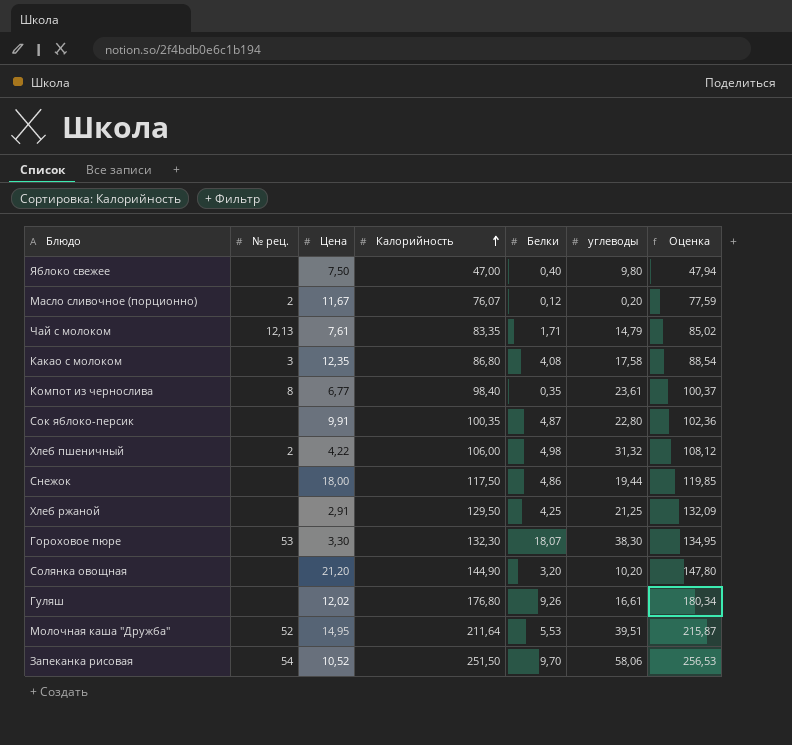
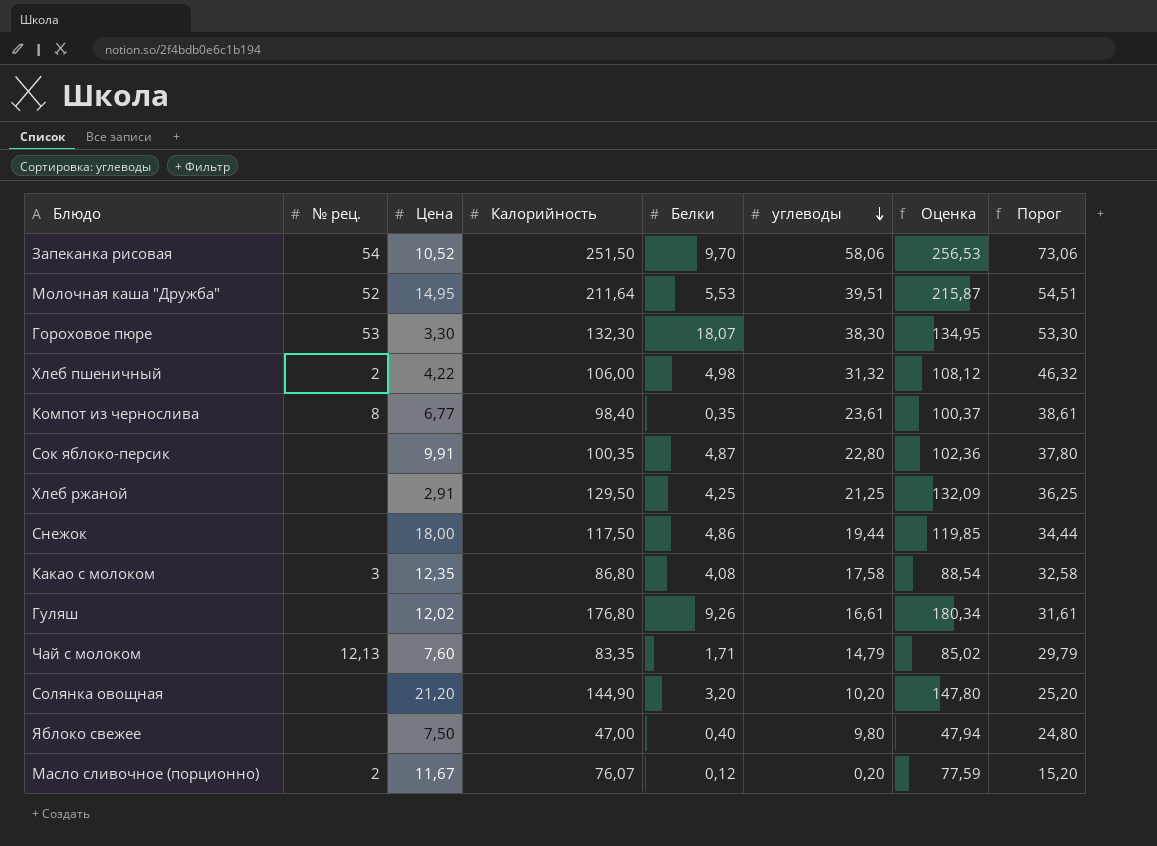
row order: Калорийность ascending -> углеводы descending
column Порог | formula: none -> [углеводы] + 15
Чай с молоком | Цена: 7,61 -> 7,60

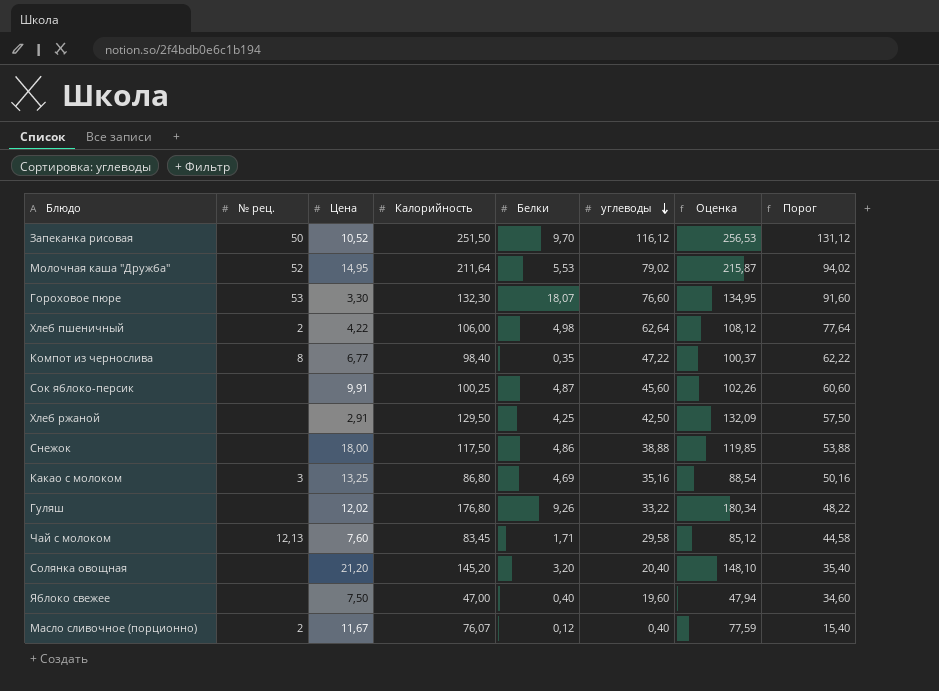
Запеканка рисовая | № рец.: 54 -> 50
Запеканка рисовая | углеводы: 58,06 -> 116,12
Запеканка рисовая | Порог: 73,06 -> 131,12
Молочная каша "Дружба" | углеводы: 39,51 -> 79,02
Молочная каша "Дружба" | Порог: 54,51 -> 94,02
Гороховое пюре | углеводы: 38,30 -> 76,60
Гороховое пюре | Порог: 53,30 -> 91,60
Хлеб пшеничный | углеводы: 31,32 -> 62,64
Хлеб пшеничный | Порог: 46,32 -> 77,64
Компот из чернослива | углеводы: 23,61 -> 47,22
Компот из чернослива | Порог: 38,61 -> 62,22
Сок яблоко-персик | Калорийность: 100,35 -> 100,25
Сок яблоко-персик | углеводы: 22,80 -> 45,60
Сок яблоко-персик | Оценка: 102,36 -> 102,26
Сок яблоко-персик | Порог: 37,80 -> 60,60
Хлеб ржаной | углеводы: 21,25 -> 42,50
Хлеб ржаной | Порог: 36,25 -> 57,50
Снежок | углеводы: 19,44 -> 38,88
Снежок | Порог: 34,44 -> 53,88
Какао с молоком | Цена: 12,35 -> 13,25
Какао с молоком | Белки: 4,08 -> 4,69
Какао с молоком | углеводы: 17,58 -> 35,16
Какао с молоком | Порог: 32,58 -> 50,16
Гуляш | углеводы: 16,61 -> 33,22
Гуляш | Порог: 31,61 -> 48,22
Чай с молоком | Калорийность: 83,35 -> 83,45
Чай с молоком | углеводы: 14,79 -> 29,58
Чай с молоком | Оценка: 85,02 -> 85,12
Чай с молоком | Порог: 29,79 -> 44,58
Солянка овощная | Калорийность: 144,90 -> 145,20
Солянка овощная | углеводы: 10,20 -> 20,40
Солянка овощная | Оценка: 147,80 -> 148,10
Солянка овощная | Порог: 25,20 -> 35,40
Яблоко свежее | углеводы: 9,80 -> 19,60
Яблоко свежее | Порог: 24,80 -> 34,60
Масло сливочное (порционно) | углеводы: 0,20 -> 0,40
Масло сливочное (порционно) | Порог: 15,20 -> 15,40

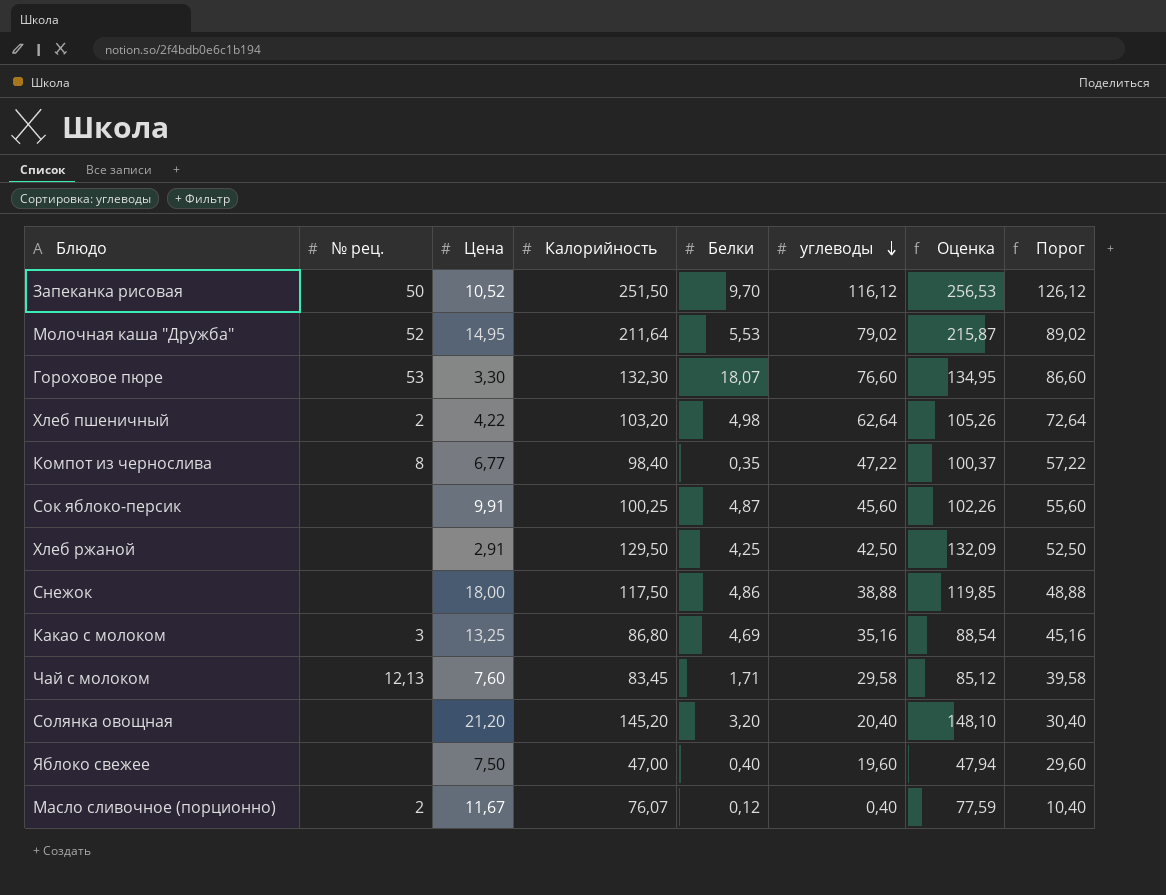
column Порог | formula: [углеводы] + 15 -> [углеводы] + 10
row Гуляш: none | 12,02 | 176,80 | 9,26 | 33,22 | 180,34 | 48,22 -> none
Хлеб пшеничный | Калорийность: 106,00 -> 103,20
Хлеб пшеничный | Оценка: 108,12 -> 105,26

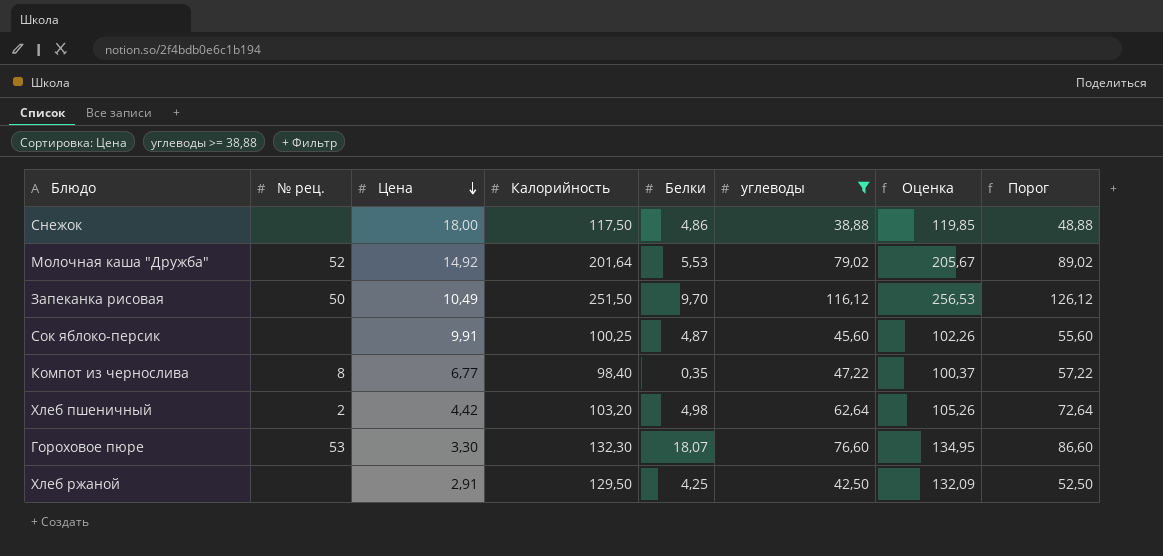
filter: none -> углеводы >= 38,88
row order: углеводы descending -> Цена descending
Молочная каша "Дружба" | Цена: 14,95 -> 14,92
Молочная каша "Дружба" | Калорийность: 211,64 -> 201,64
Молочная каша "Дружба" | Оценка: 215,87 -> 205,67
Запеканка рисовая | Цена: 10,52 -> 10,49
Хлеб пшеничный | Цена: 4,22 -> 4,42

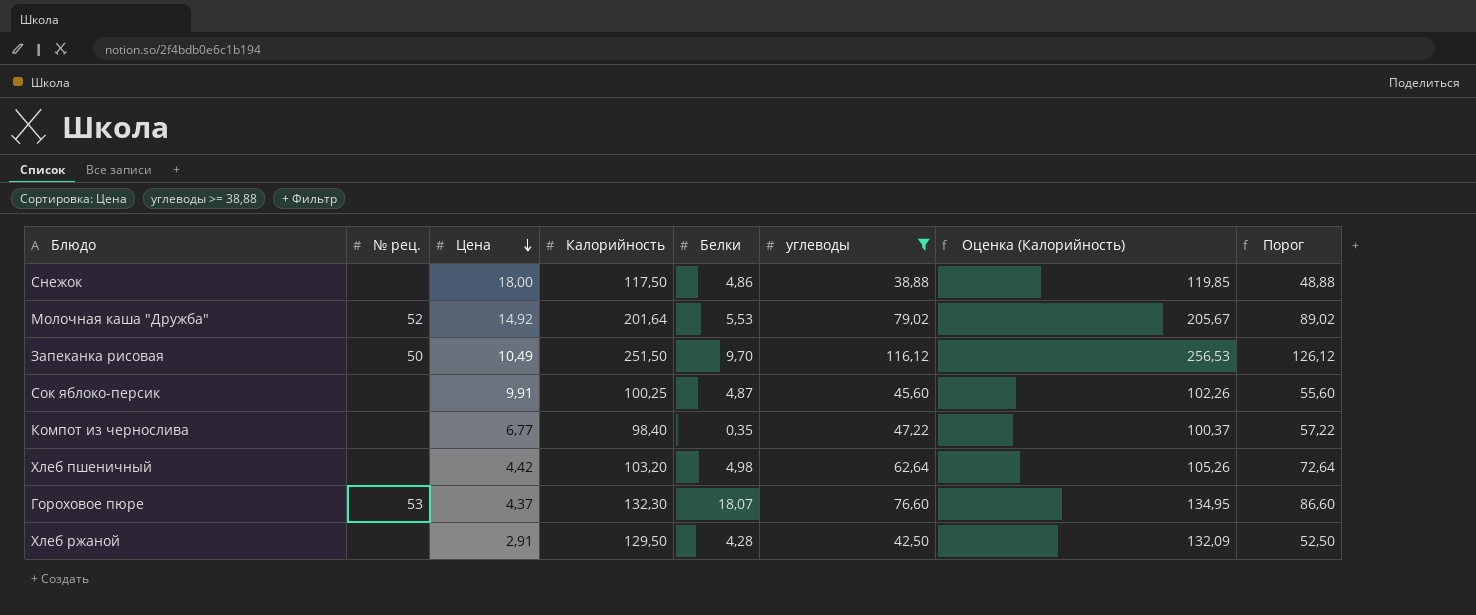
column name: Оценка -> Оценка (Калорийность)
Компот из чернослива | № рец.: 8 -> none
Хлеб пшеничный | № рец.: 2 -> none
Гороховое пюре | Цена: 3,30 -> 4,37
Хлеб ржаной | Белки: 4,25 -> 4,28

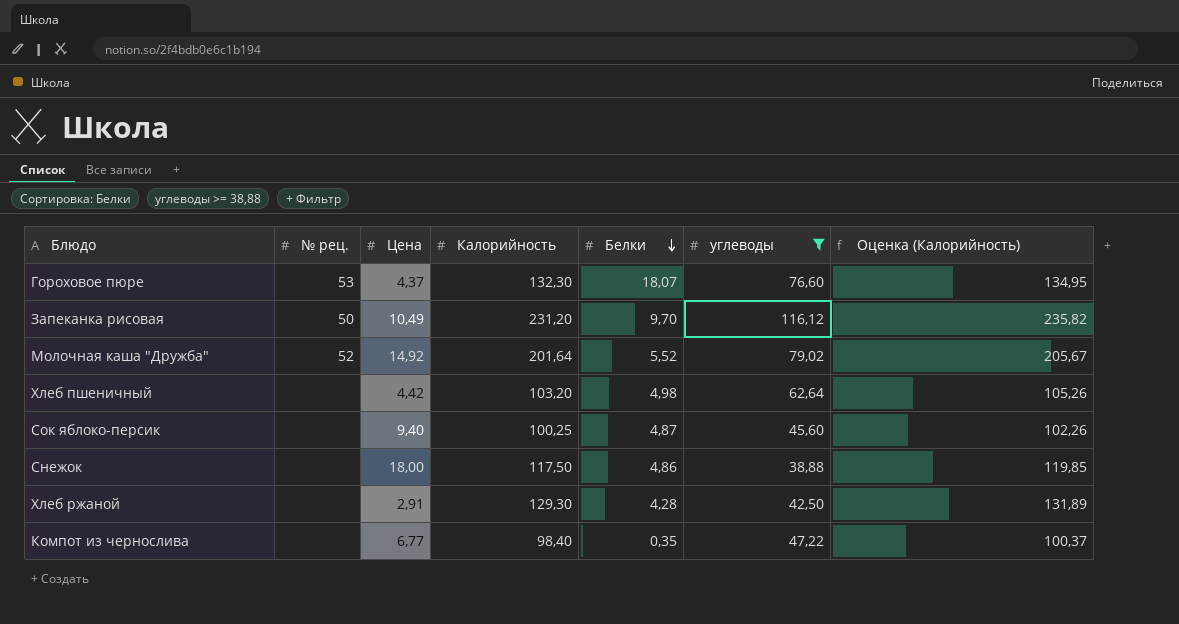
row order: Цена descending -> Белки descending
column Порог | formula: [углеводы] + 10 -> none
Запеканка рисовая | Калорийность: 251,50 -> 231,20
Запеканка рисовая | Оценка (Калорийность): 256,53 -> 235,82
Молочная каша "Дружба" | Белки: 5,53 -> 5,52
Сок яблоко-персик | Цена: 9,91 -> 9,40
Хлеб ржаной | Калорийность: 129,50 -> 129,30
Хлеб ржаной | Оценка (Калорийность): 132,09 -> 131,89

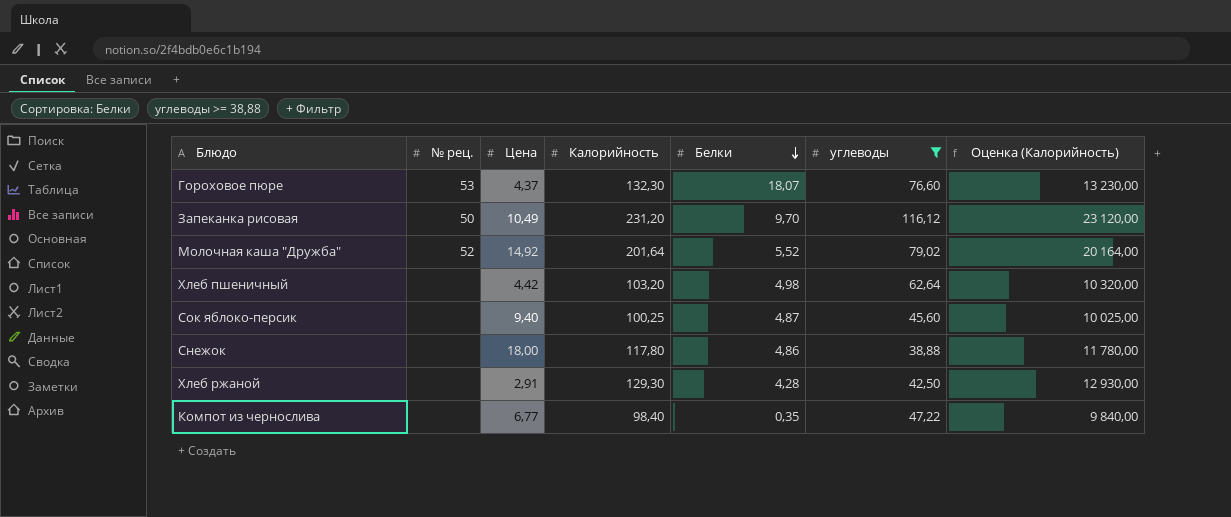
column Оценка (Калорийность) | formula: [Калорийность] * 1,02 -> [Калорийность] * 100
Снежок | Калорийность: 117,50 -> 117,80

